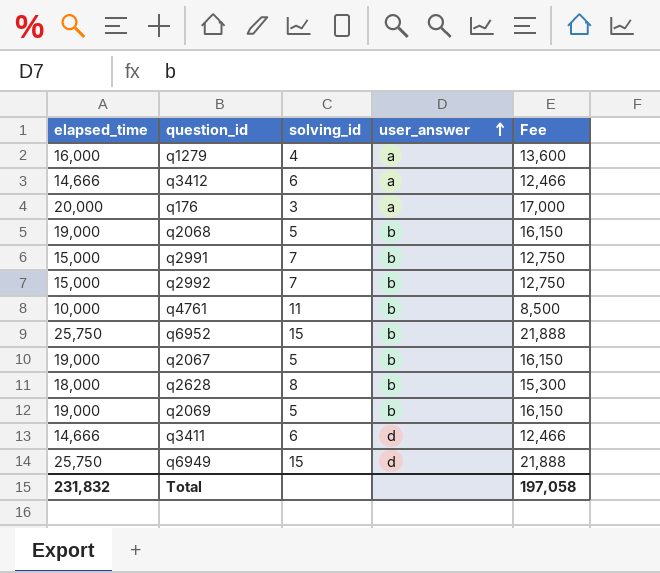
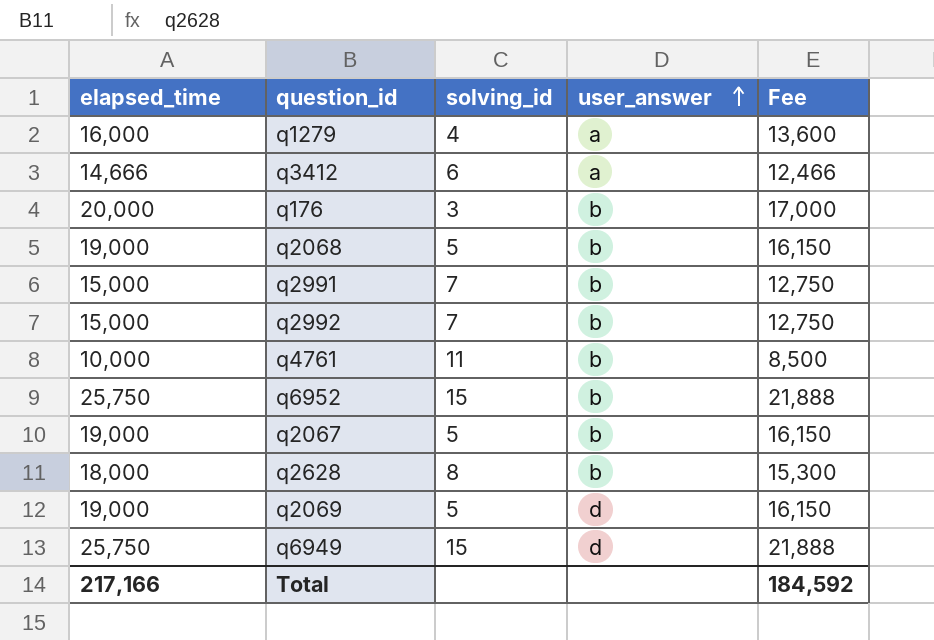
row q3411: 14,666 | 6 | d | 12,466 -> none
q176 | user_answer: a -> b
q2069 | user_answer: b -> d
Total | elapsed_time: 231,832 -> 217,166
Total | Fee: 197,058 -> 184,592

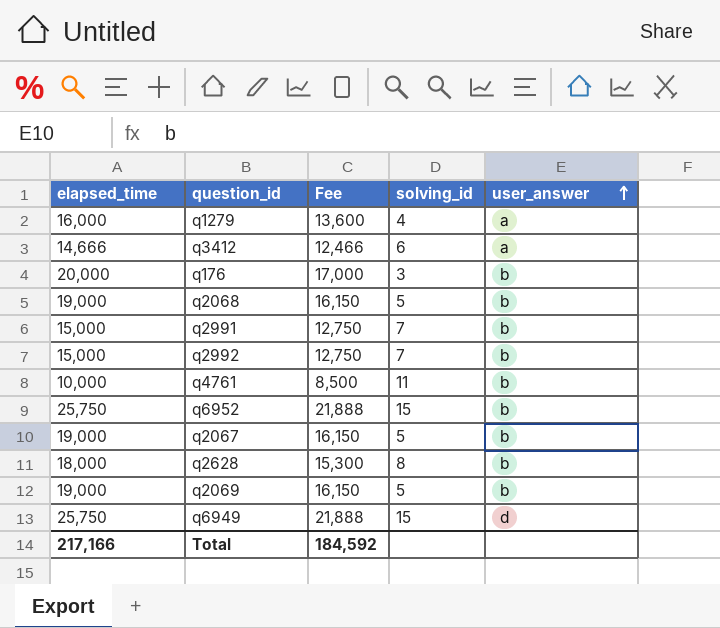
column Fee | position: 5 -> 3
q2069 | user_answer: d -> b

